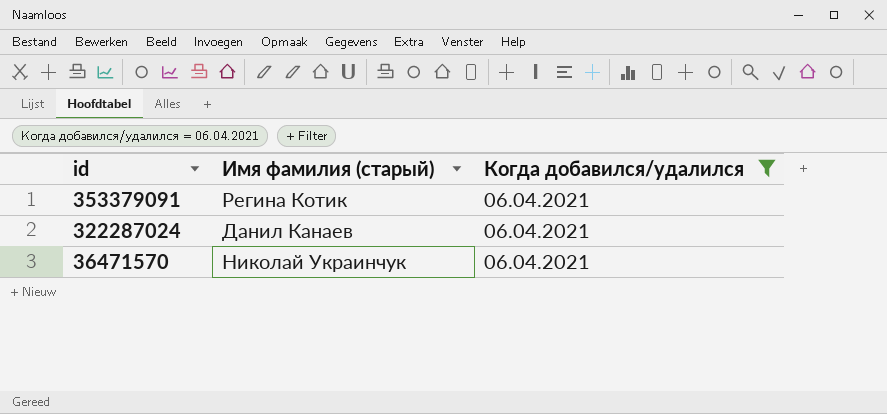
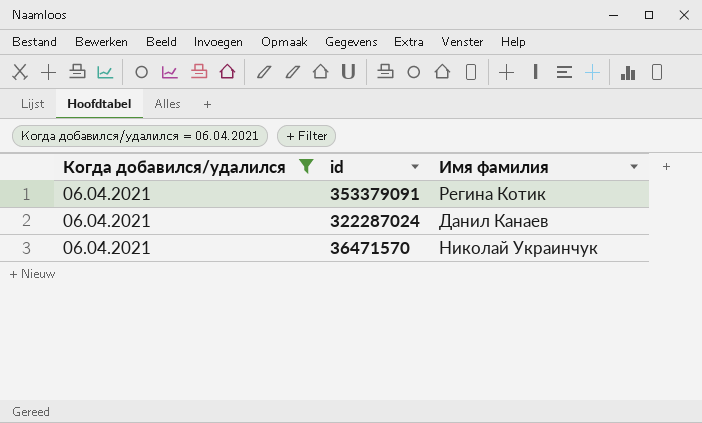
column Когда добавился/удалился | position: 3 -> 1
column name: Имя фамилия (старый) -> Имя фамилия

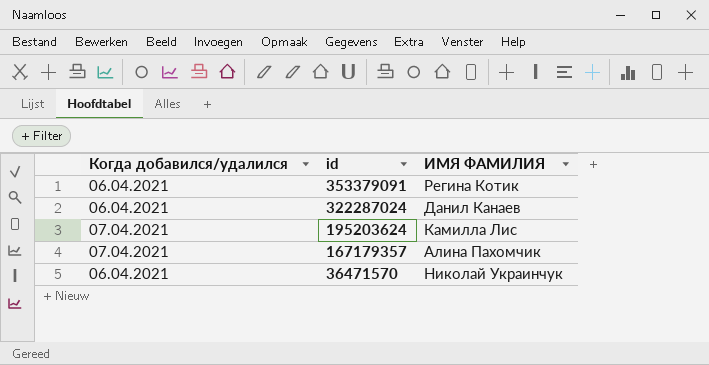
filter: Когда добавился/удалился = 06.04.2021 -> none
column name: Имя фамилия -> ИМЯ ФАМИЛИЯ

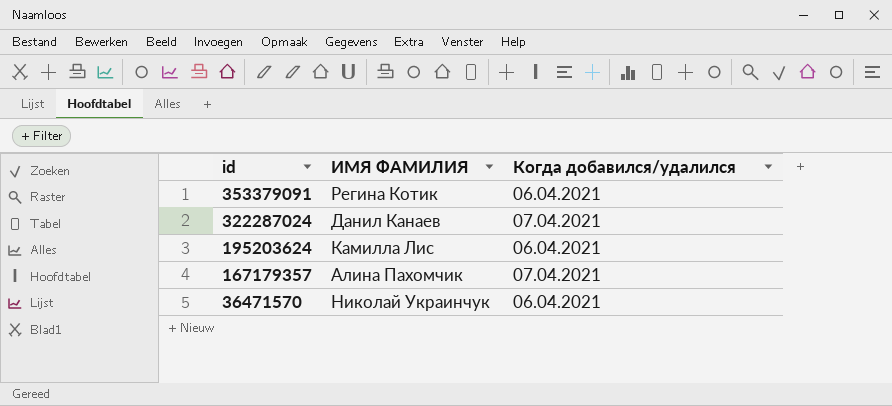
column Когда добавился/удалился | position: 1 -> 3
322287024 | Когда добавился/удалился: 06.04.2021 -> 07.04.2021
195203624 | Когда добавился/удалился: 07.04.2021 -> 06.04.2021

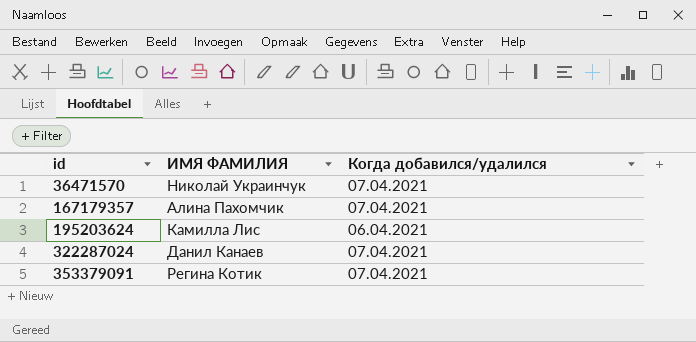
row order: id descending -> id ascending
36471570 | Когда добавился/удалился: 06.04.2021 -> 07.04.2021
353379091 | Когда добавился/удалился: 06.04.2021 -> 07.04.2021

